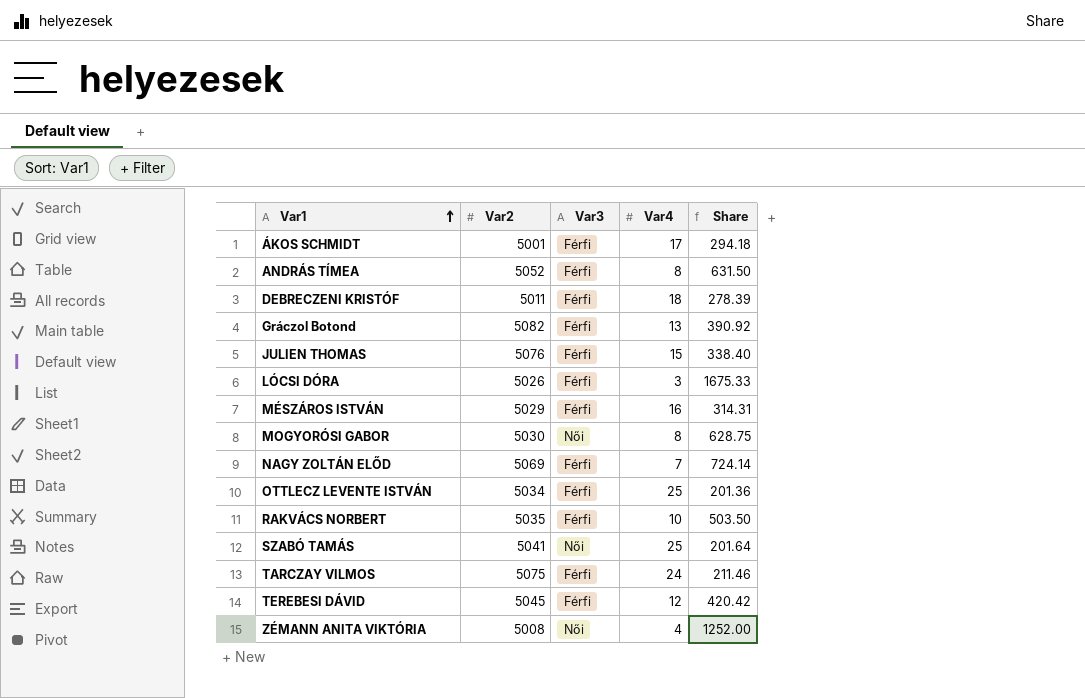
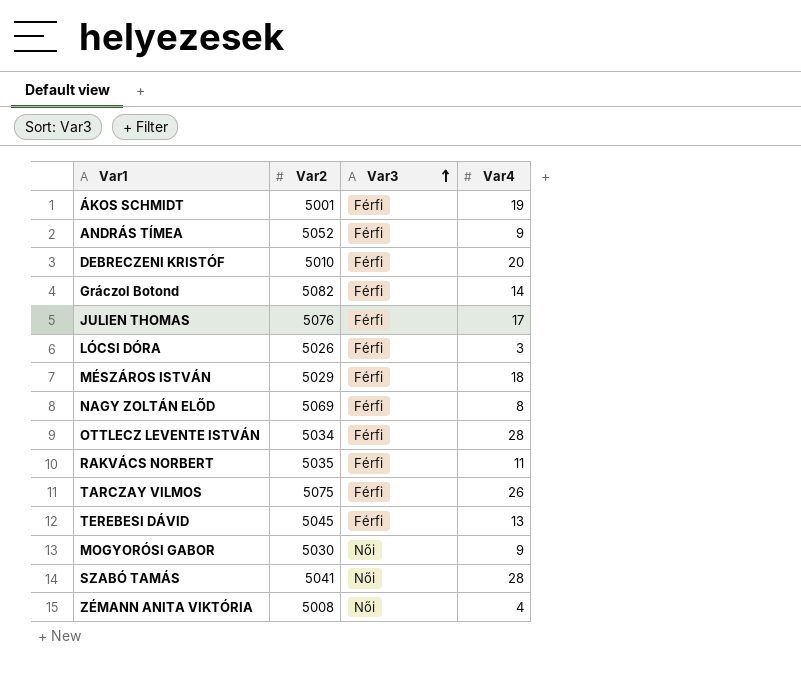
row order: Var1 ascending -> Var3 ascending
column Share | formula: [Var2] / [Var4] -> none
ÁKOS SCHMIDT | Var4: 17 -> 19
ANDRÁS TÍMEA | Var4: 8 -> 9
DEBRECZENI KRISTÓF | Var2: 5011 -> 5010
DEBRECZENI KRISTÓF | Var4: 18 -> 20
Gráczol Botond | Var4: 13 -> 14
JULIEN THOMAS | Var4: 15 -> 17
MÉSZÁROS ISTVÁN | Var4: 16 -> 18
NAGY ZOLTÁN ELŐD | Var4: 7 -> 8
OTTLECZ LEVENTE ISTVÁN | Var4: 25 -> 28
RAKVÁCS NORBERT | Var4: 10 -> 11
TARCZAY VILMOS | Var4: 24 -> 26
TEREBESI DÁVID | Var4: 12 -> 13
MOGYORÓSI GABOR | Var4: 8 -> 9
SZABÓ TAMÁS | Var4: 25 -> 28

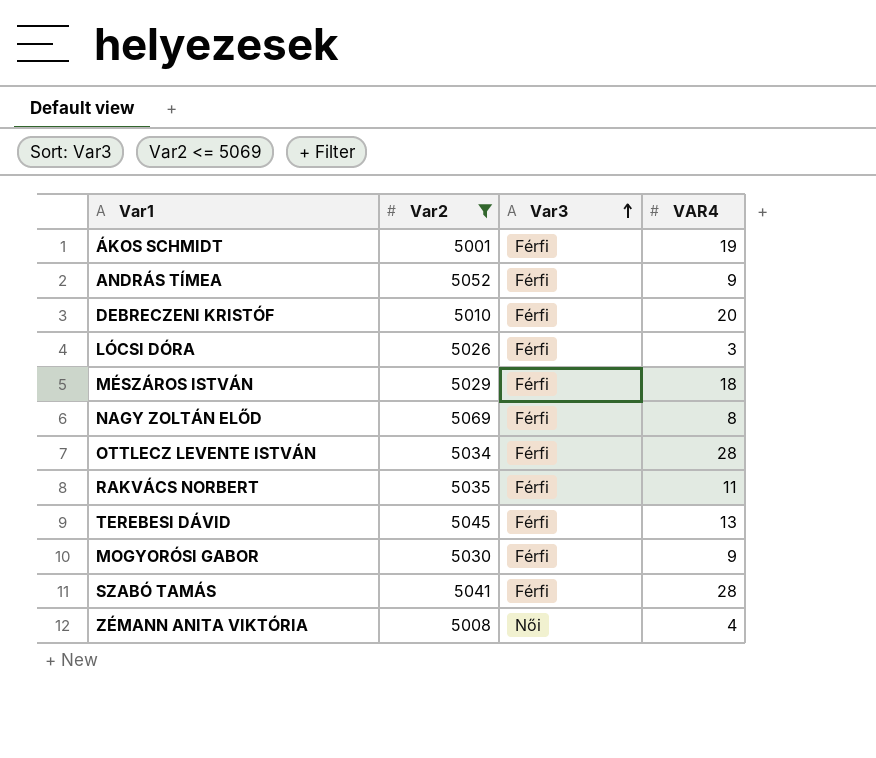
filter: none -> Var2 <= 5069
column name: Var4 -> VAR4
MOGYORÓSI GABOR | Var3: Női -> Férfi
SZABÓ TAMÁS | Var3: Női -> Férfi

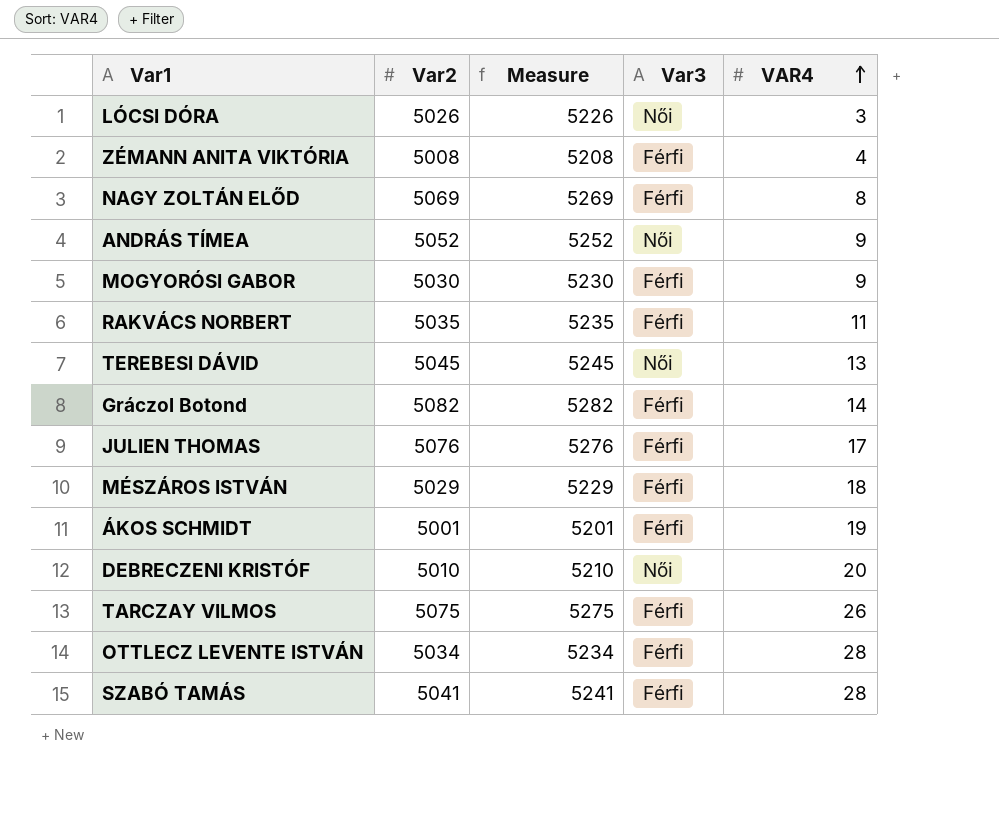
filter: Var2 <= 5069 -> none
row order: Var3 ascending -> VAR4 ascending
column Measure | formula: none -> [Var2] + 200
LÓCSI DÓRA | Var3: Férfi -> Női
ZÉMANN ANITA VIKTÓRIA | Var3: Női -> Férfi
ANDRÁS TÍMEA | Var3: Férfi -> Női
TEREBESI DÁVID | Var3: Férfi -> Női
DEBRECZENI KRISTÓF | Var3: Férfi -> Női

